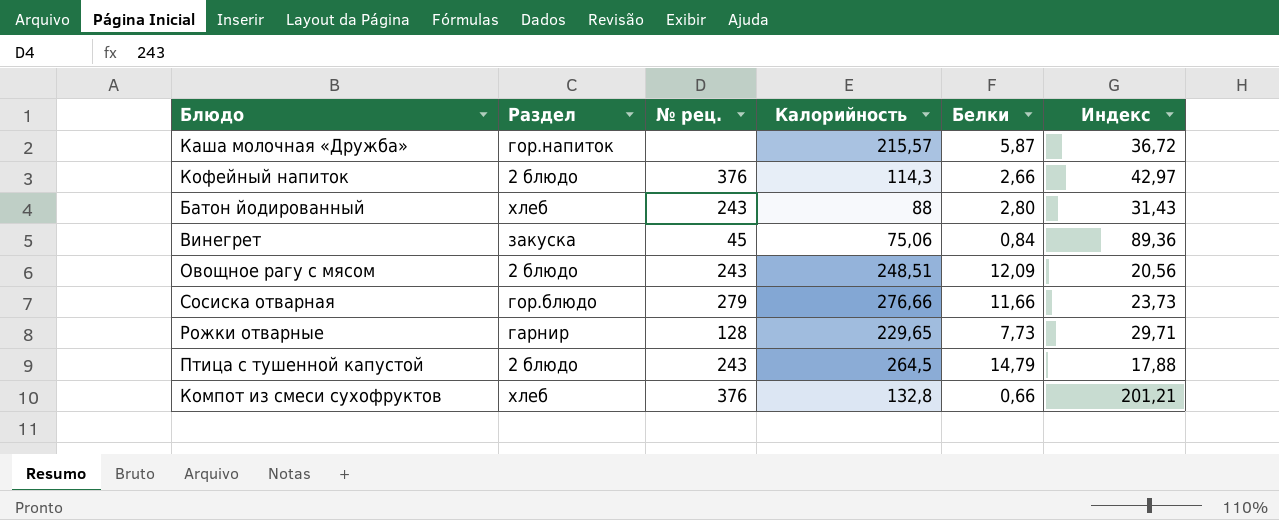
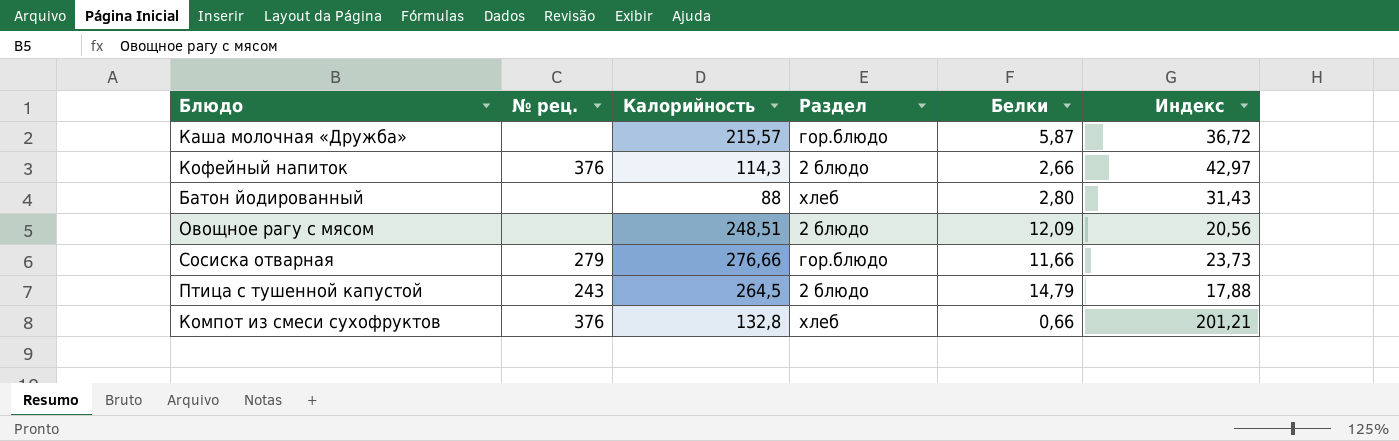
column Раздел | position: 2 -> 4
row Винегрет: закуска | 45 | 75,06 | 0,84 | 89,36 -> none
row Рожки отварные: гарнир | 128 | 229,65 | 7,73 | 29,71 -> none
Каша молочная «Дружба» | Раздел: гор.напиток -> гор.блюдо
Батон йодированный | № рец.: 243 -> none
Овощное рагу с мясом | № рец.: 243 -> none

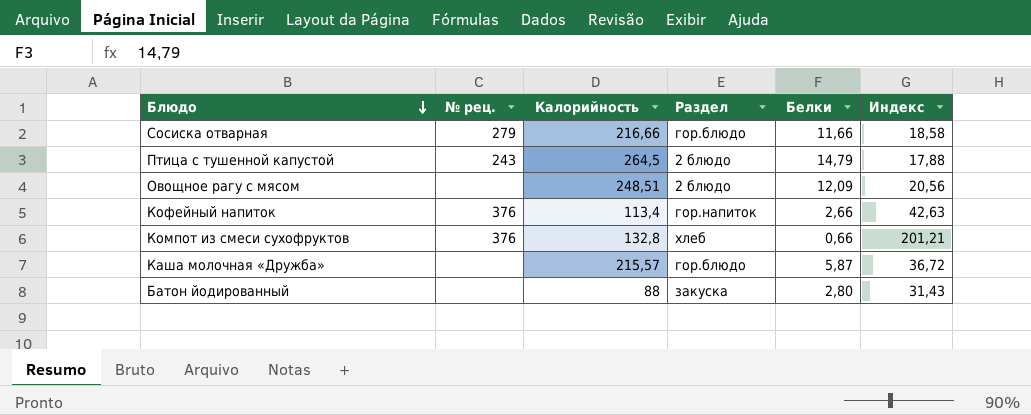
row order: none -> Блюдо descending
Сосиска отварная | Калорийность: 276,66 -> 216,66
Сосиска отварная | Индекс: 23,73 -> 18,58
Кофейный напиток | Калорийность: 114,3 -> 113,4
Кофейный напиток | Раздел: 2 блюдо -> гор.напиток
Кофейный напиток | Индекс: 42,97 -> 42,63
Батон йодированный | Раздел: хлеб -> закуска

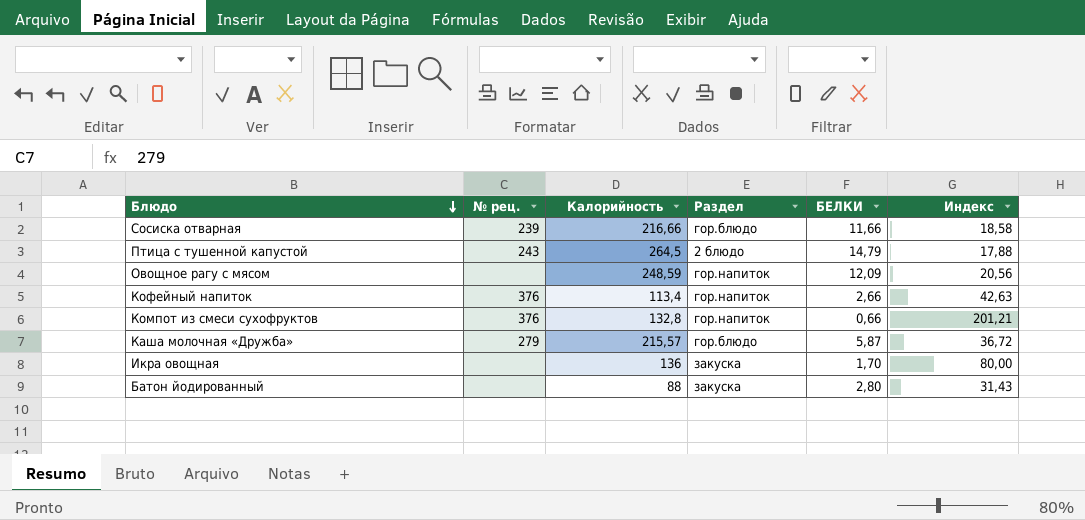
column name: Белки -> БЕЛКИ
Сосиска отварная | № рец.: 279 -> 239
Овощное рагу с мясом | Калорийность: 248,51 -> 248,59
Овощное рагу с мясом | Раздел: 2 блюдо -> гор.напиток
Компот из смеси сухофруктов | Раздел: хлеб -> гор.напиток
Каша молочная «Дружба» | № рец.: none -> 279
row Икра овощная: none -> none | 136 | закуска | 1,70 | 80,00

